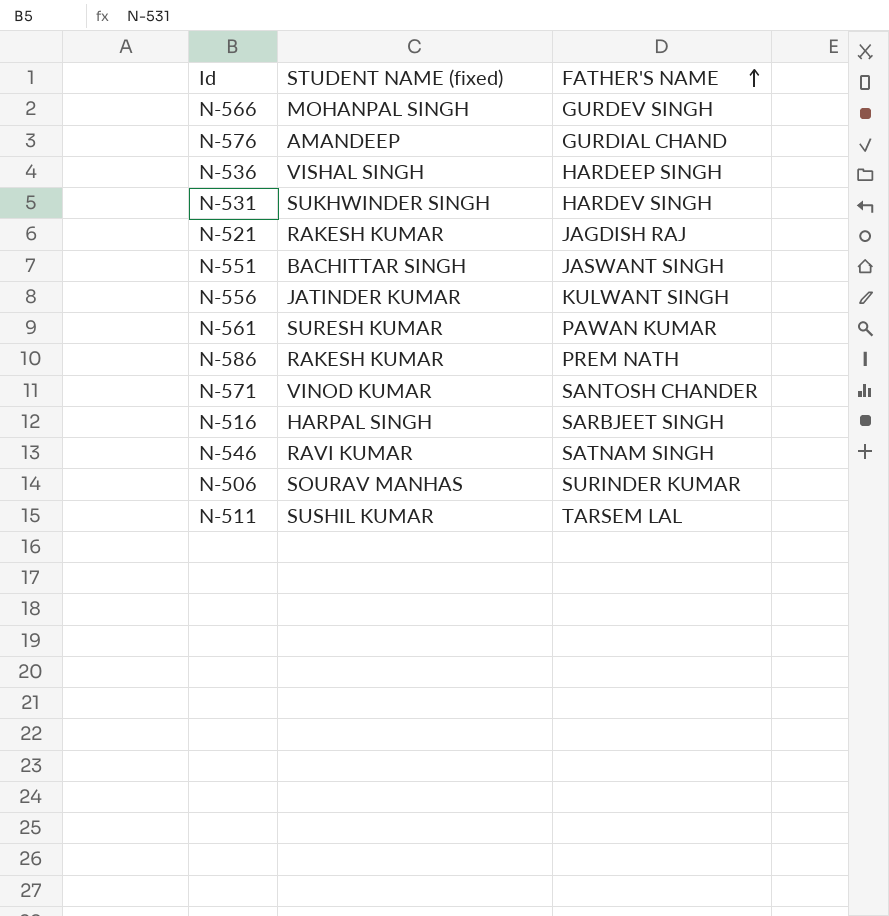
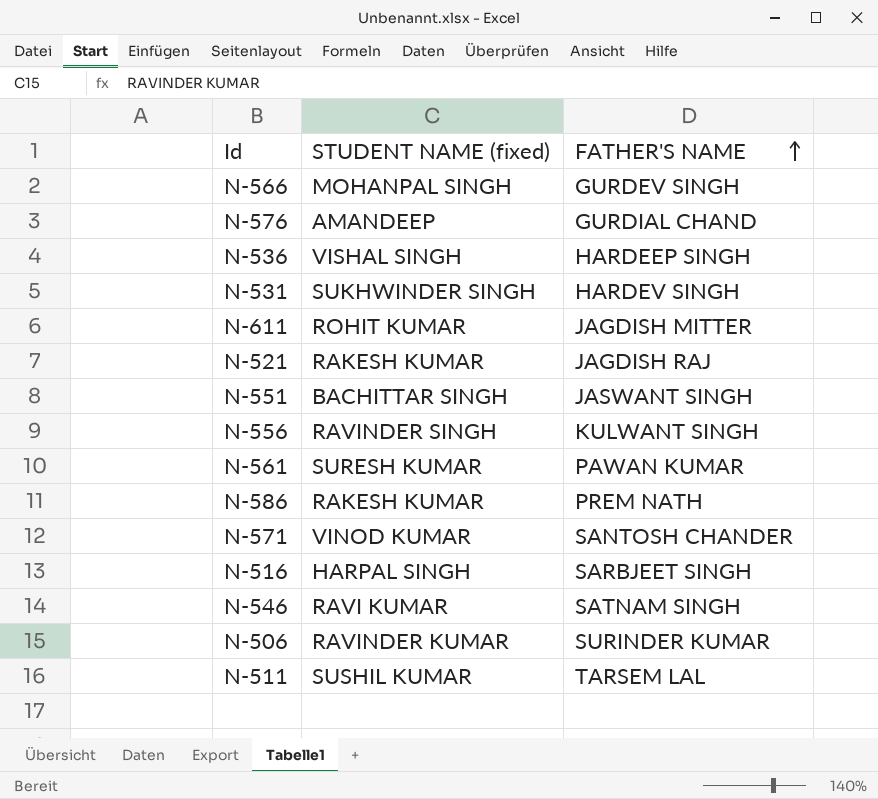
row N-611: none -> ROHIT KUMAR | JAGDISH MITTER
N-556 | STUDENT NAME (fixed): JATINDER KUMAR -> RAVINDER SINGH
N-506 | STUDENT NAME (fixed): SOURAV MANHAS -> RAVINDER KUMAR

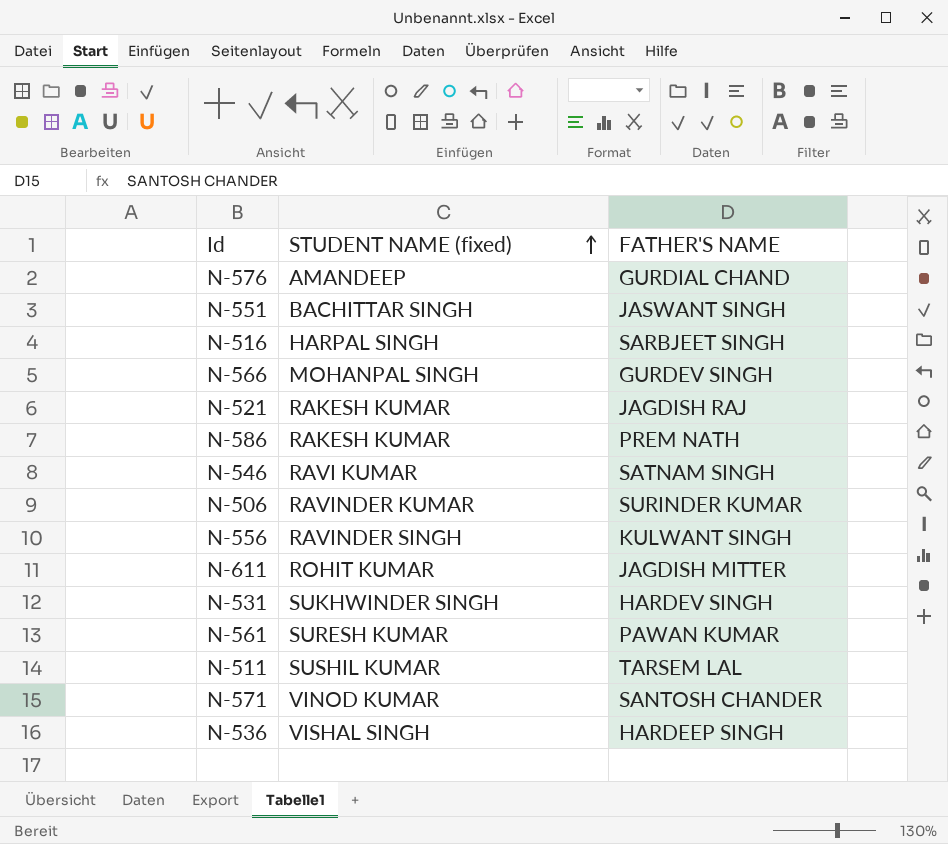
row order: FATHER'S NAME ascending -> STUDENT NAME (fixed) ascending

